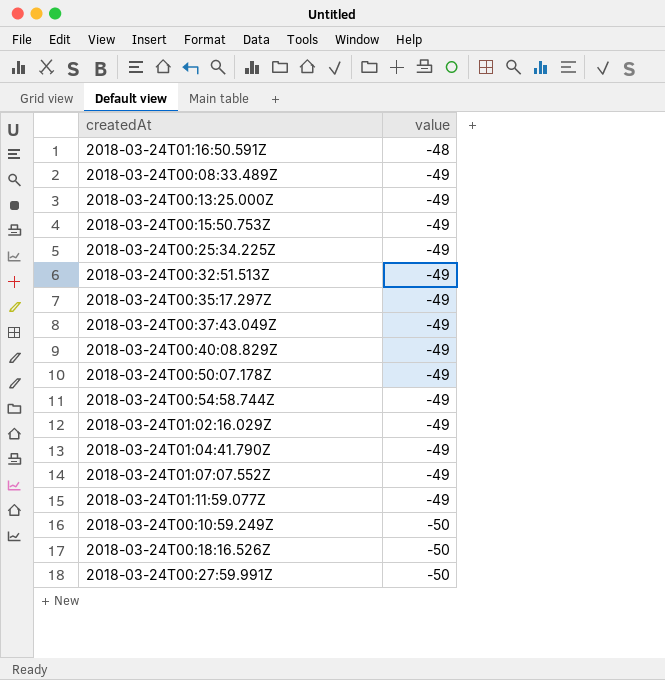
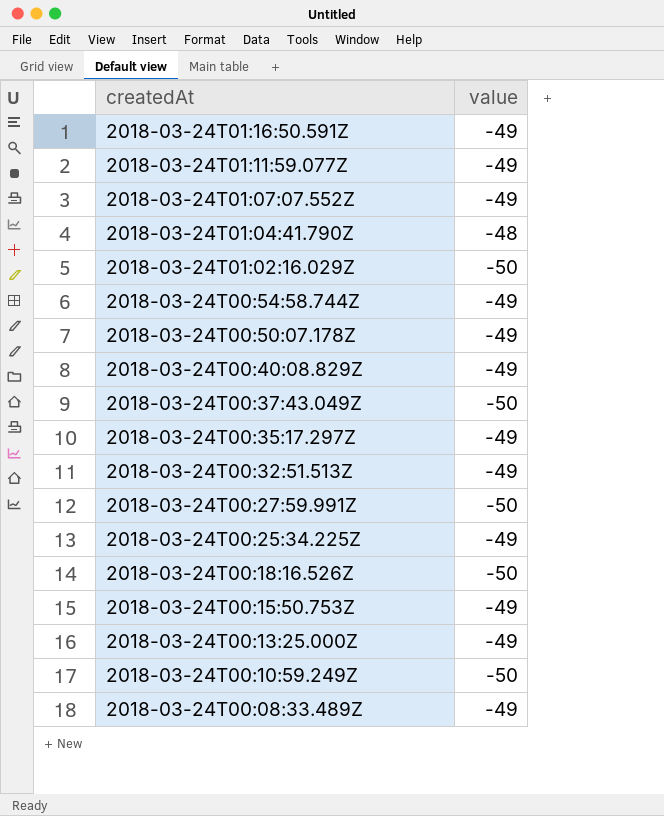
row order: value descending -> createdAt descending
2018-03-24T01:16:50.591Z | value: -48 -> -49
2018-03-24T01:04:41.790Z | value: -49 -> -48
2018-03-24T01:02:16.029Z | value: -49 -> -50
2018-03-24T00:37:43.049Z | value: -49 -> -50

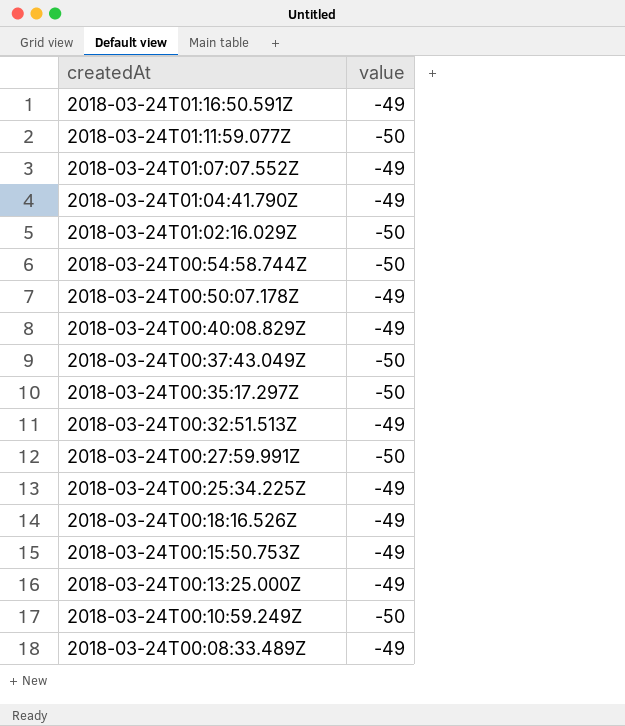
2018-03-24T01:11:59.077Z | value: -49 -> -50
2018-03-24T01:04:41.790Z | value: -48 -> -49
2018-03-24T00:54:58.744Z | value: -49 -> -50
2018-03-24T00:35:17.297Z | value: -49 -> -50
2018-03-24T00:18:16.526Z | value: -50 -> -49

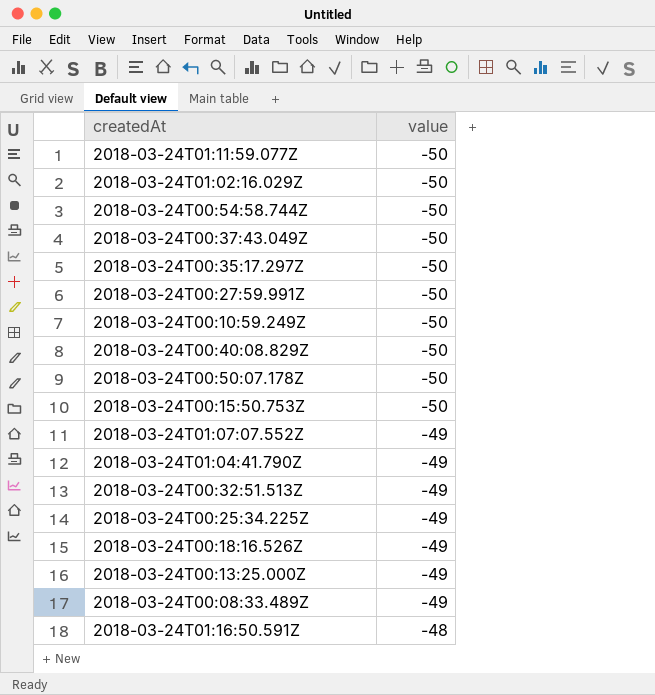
row order: createdAt descending -> value ascending
2018-03-24T00:40:08.829Z | value: -49 -> -50
2018-03-24T00:50:07.178Z | value: -49 -> -50
2018-03-24T00:15:50.753Z | value: -49 -> -50
2018-03-24T01:16:50.591Z | value: -49 -> -48

